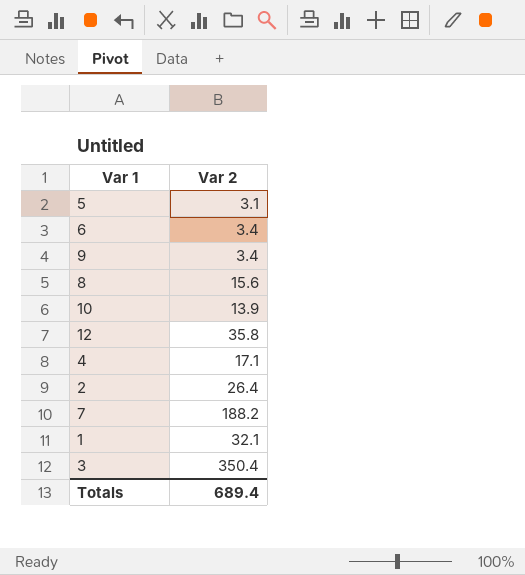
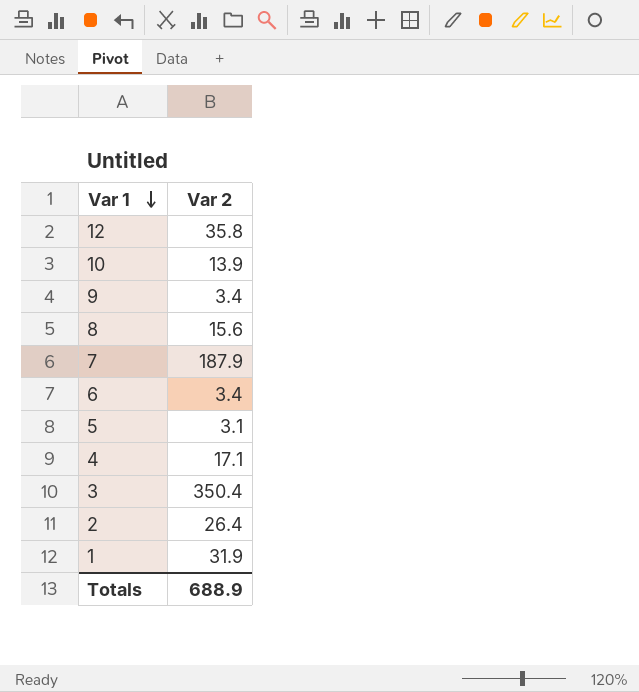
row order: none -> Var 1 descending
7 | Var 2: 188.2 -> 187.9
1 | Var 2: 32.1 -> 31.9
Totals | Var 2: 689.4 -> 688.9

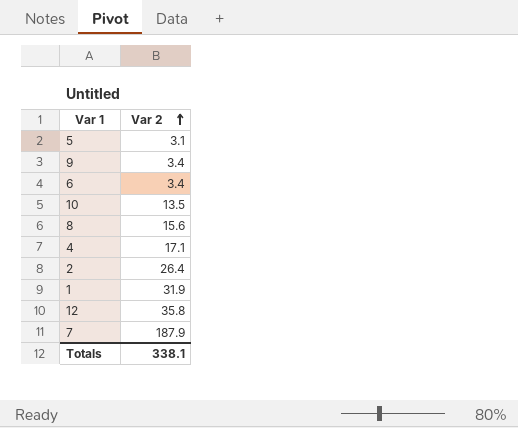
row order: Var 1 descending -> Var 2 ascending
row 3: 350.4 -> none
10 | Var 2: 13.9 -> 13.5
Totals | Var 2: 688.9 -> 338.1

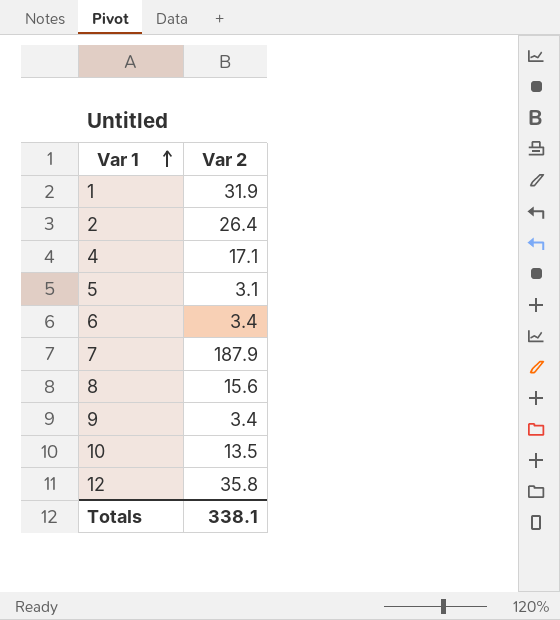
row order: Var 2 ascending -> Var 1 ascending

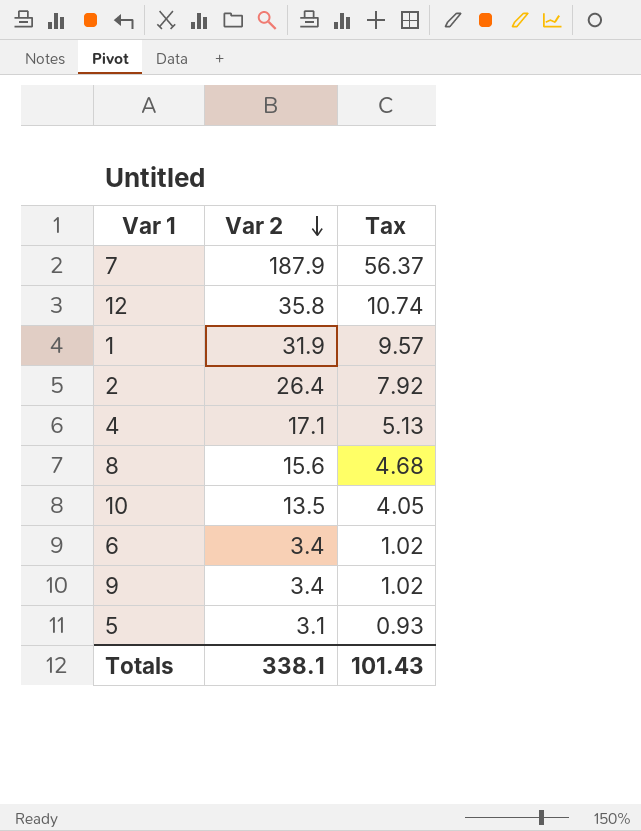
row order: Var 1 ascending -> Var 2 descending
column Tax | formula: none -> [Var 2] * 0.3

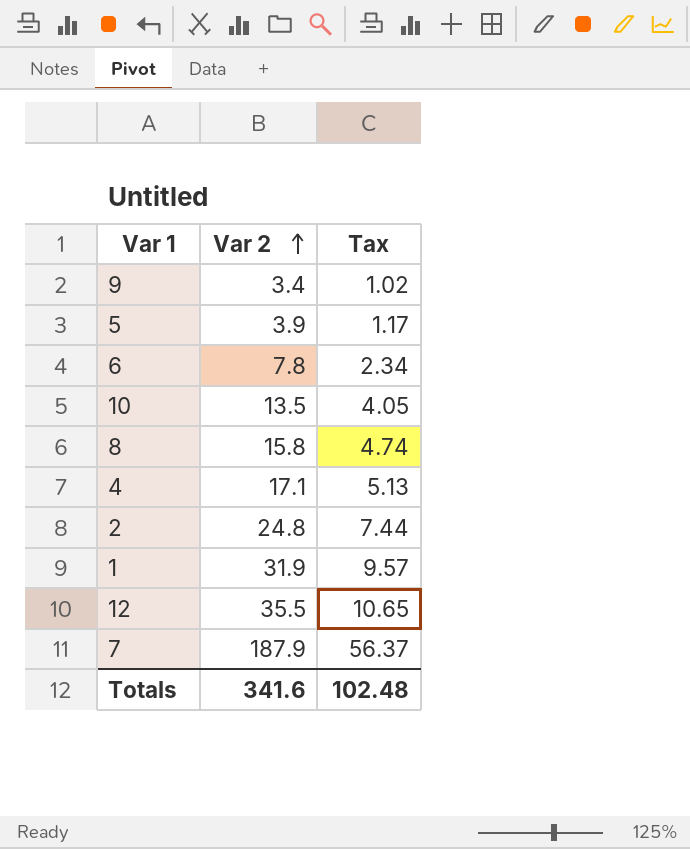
row order: Var 2 descending -> Var 2 ascending
5 | Var 2: 3.1 -> 3.9
5 | Tax: 0.93 -> 1.17
6 | Var 2: 3.4 -> 7.8
6 | Tax: 1.02 -> 2.34
8 | Var 2: 15.6 -> 15.8
8 | Tax: 4.68 -> 4.74
2 | Var 2: 26.4 -> 24.8
2 | Tax: 7.92 -> 7.44
12 | Var 2: 35.8 -> 35.5
12 | Tax: 10.74 -> 10.65
Totals | Var 2: 338.1 -> 341.6
Totals | Tax: 101.43 -> 102.48

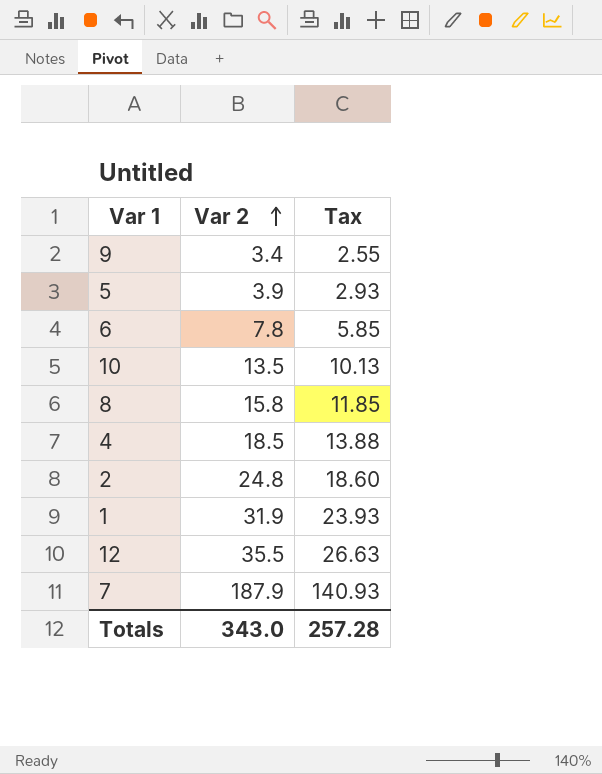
column Tax | formula: [Var 2] * 0.3 -> [Var 2] * 0.75
4 | Var 2: 17.1 -> 18.5
Totals | Var 2: 341.6 -> 343.0
Totals | Tax: 102.48 -> 257.28

